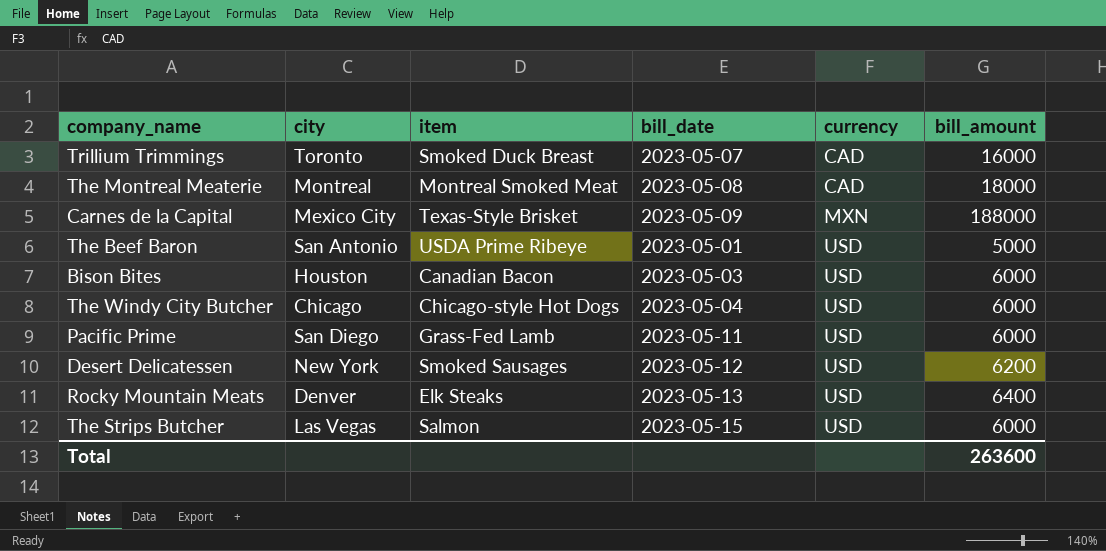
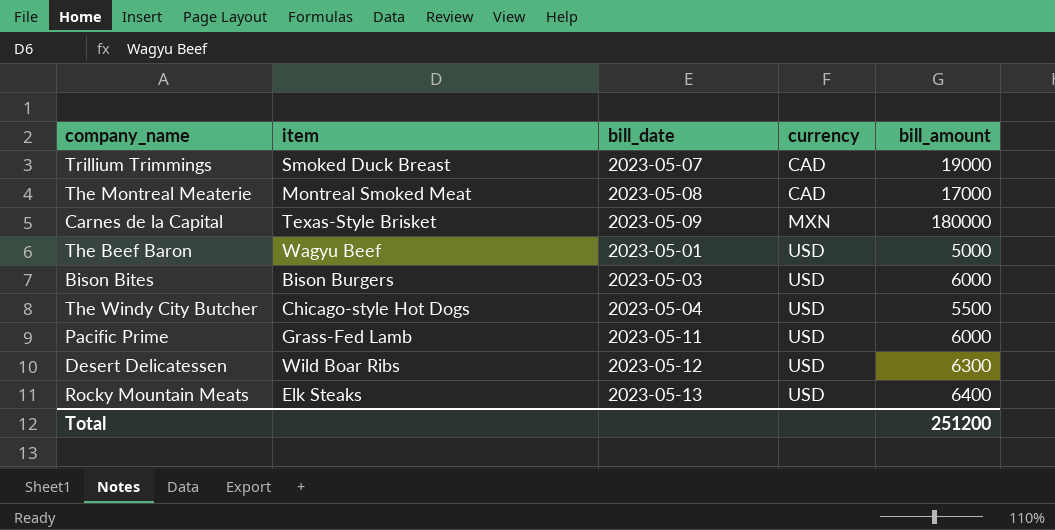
column city | position: 2 -> none
row The Strips Butcher: Las Vegas | Salmon | 2023-05-15 | USD | 6000 -> none
Trillium Trimmings | bill_amount: 16000 -> 19000
The Montreal Meaterie | bill_amount: 18000 -> 17000
Carnes de la Capital | bill_amount: 188000 -> 180000
The Beef Baron | item: USDA Prime Ribeye -> Wagyu Beef
Bison Bites | item: Canadian Bacon -> Bison Burgers
The Windy City Butcher | bill_amount: 6000 -> 5500
Desert Delicatessen | item: Smoked Sausages -> Wild Boar Ribs
Desert Delicatessen | bill_amount: 6200 -> 6300
Total | bill_amount: 263600 -> 251200

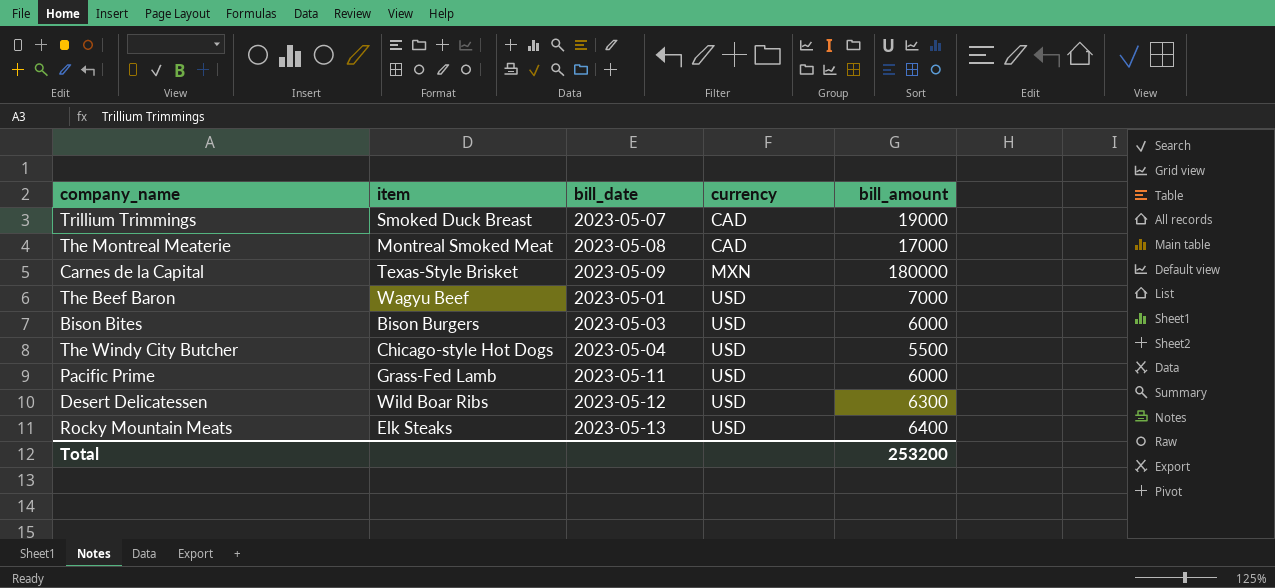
The Beef Baron | bill_amount: 5000 -> 7000
Total | bill_amount: 251200 -> 253200

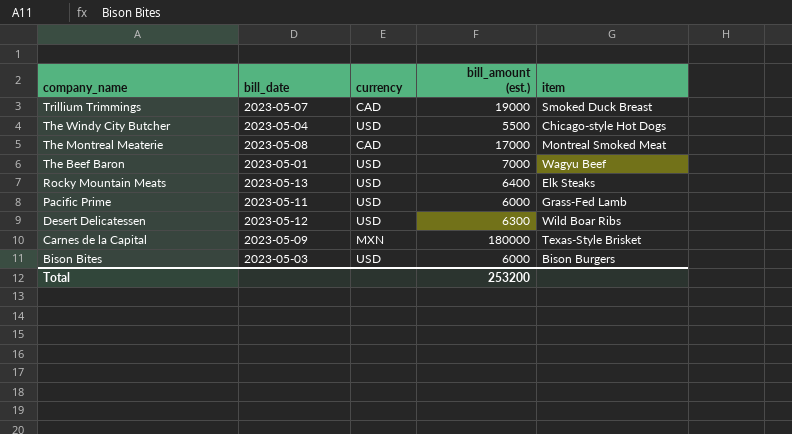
row order: currency ascending -> company_name descending
column name: bill_amount -> bill_amount (est.)
column item | position: 2 -> 5

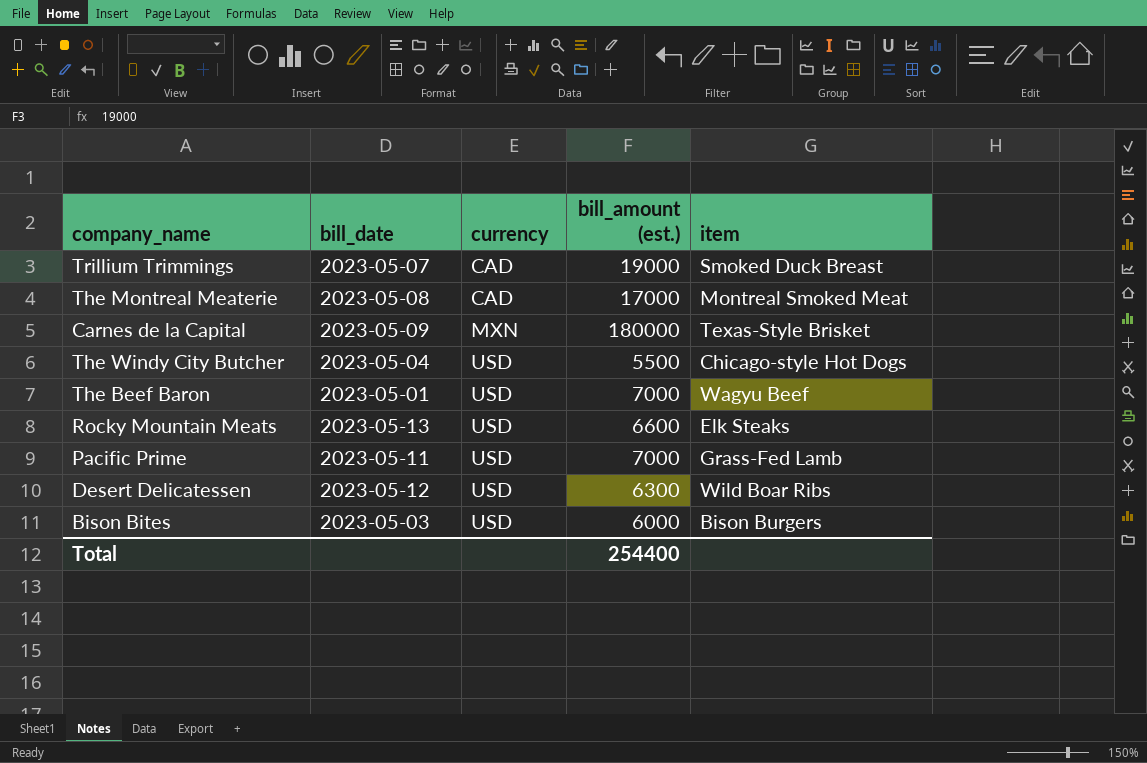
row order: company_name descending -> currency ascending
Rocky Mountain Meats | bill_amount (est.): 6400 -> 6600
Pacific Prime | bill_amount (est.): 6000 -> 7000
Total | bill_amount (est.): 253200 -> 254400

